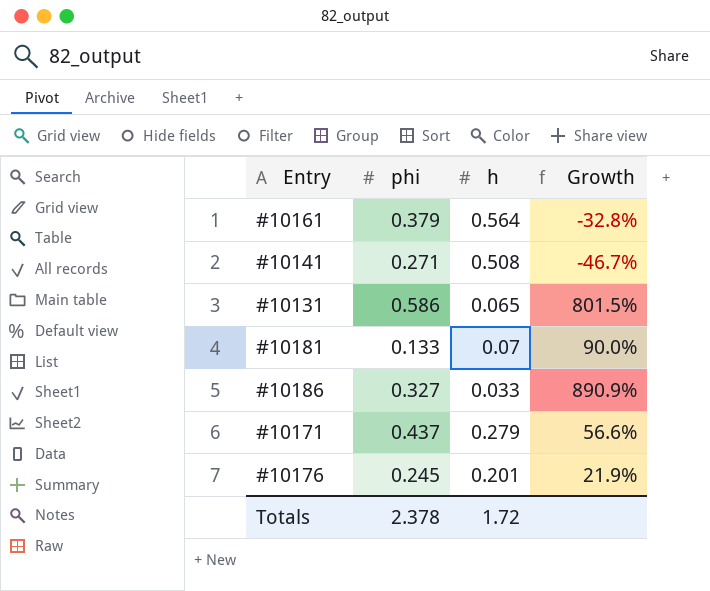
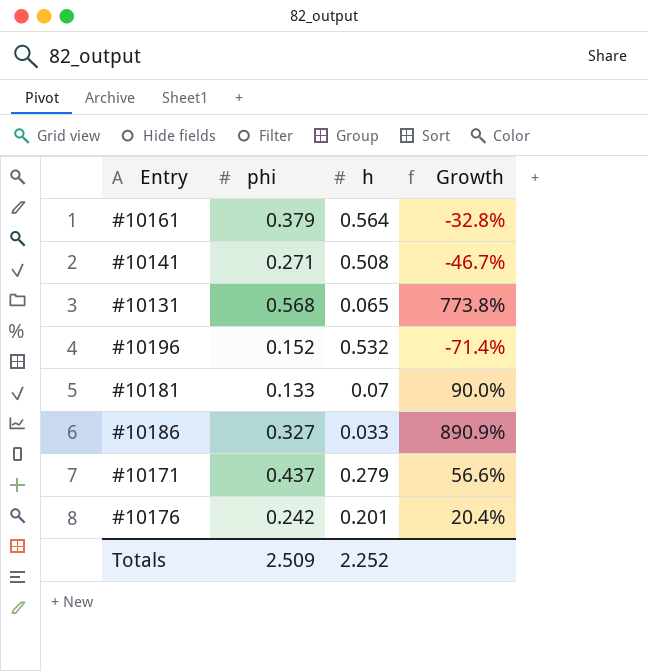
#10131 | phi: 0.586 -> 0.568
#10131 | Growth: 801.5% -> 773.8%
row #10196: none -> 0.152 | 0.532 | -71.4%
#10176 | phi: 0.245 -> 0.242
#10176 | Growth: 21.9% -> 20.4%
Totals | phi: 2.378 -> 2.509
Totals | h: 1.72 -> 2.252

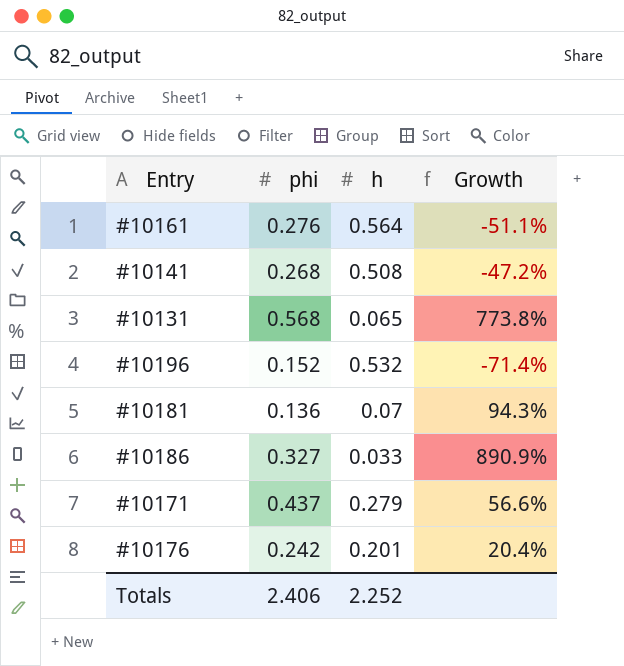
#10161 | phi: 0.379 -> 0.276
#10161 | Growth: -32.8% -> -51.1%
#10141 | phi: 0.271 -> 0.268
#10141 | Growth: -46.7% -> -47.2%
#10181 | phi: 0.133 -> 0.136
#10181 | Growth: 90.0% -> 94.3%
Totals | phi: 2.509 -> 2.406

